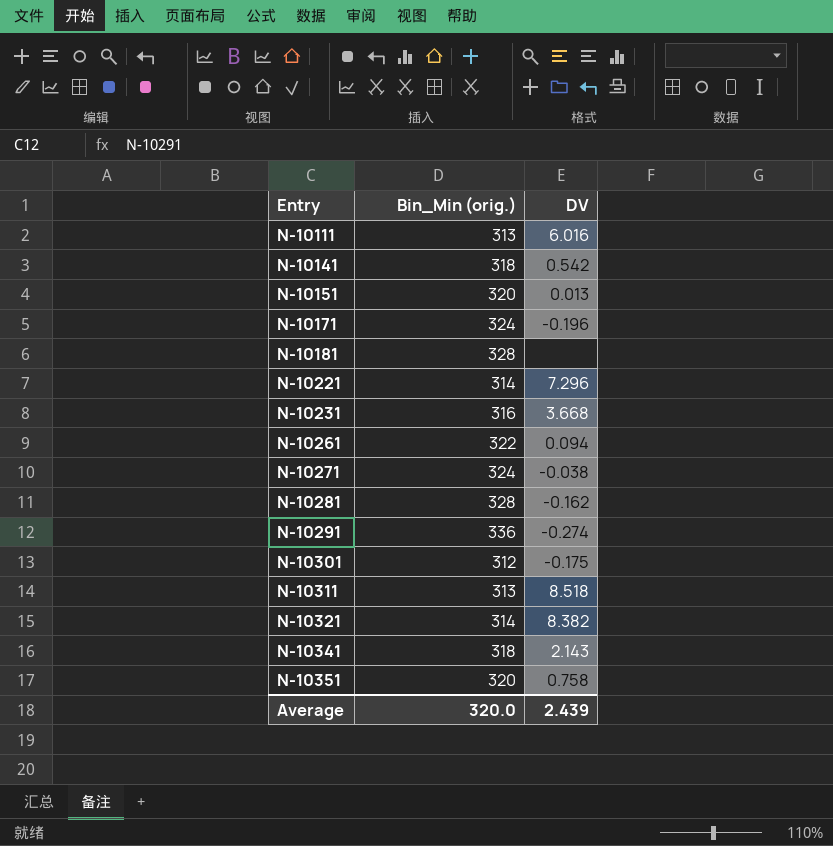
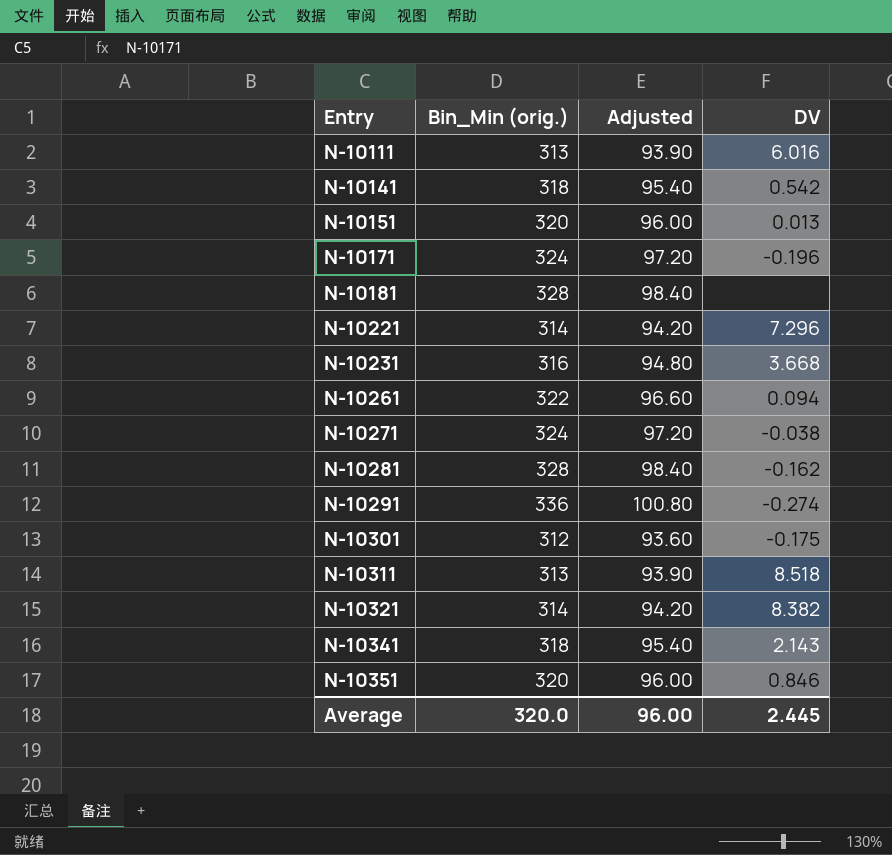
column Adjusted | formula: none -> [Bin_Min (orig.)] * 0.3
N-10351 | DV: 0.758 -> 0.846
Average | DV: 2.439 -> 2.445

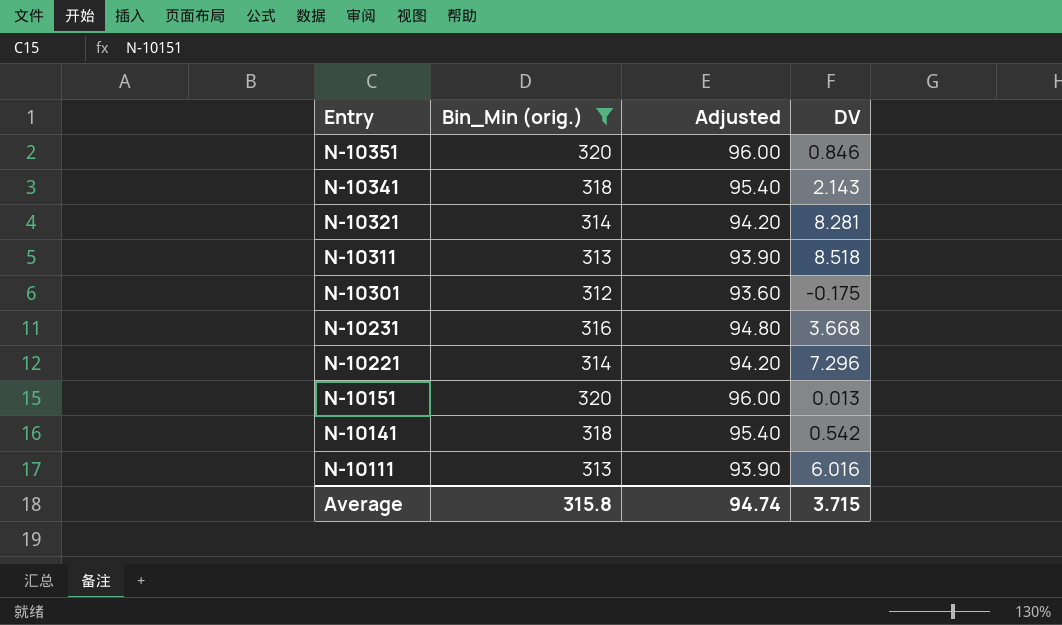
filter: none -> Bin_Min (orig.) <= 320
row order: Entry ascending -> Entry descending
N-10321 | DV: 8.382 -> 8.281
Average | Bin_Min (orig.): 320.0 -> 315.8
Average | Adjusted: 96.00 -> 94.74
Average | DV: 2.445 -> 3.715

